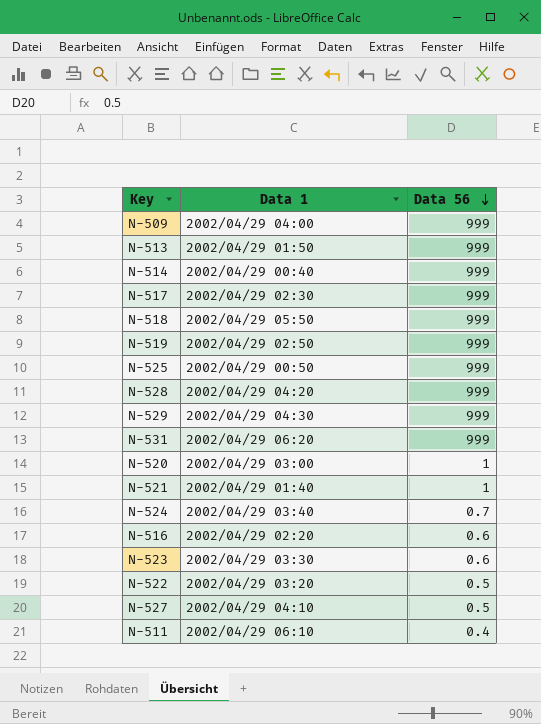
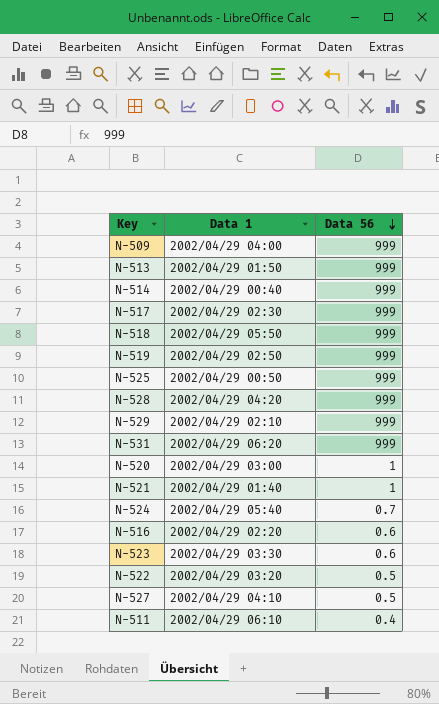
N-529 | Data 1: 2002/04/29 04:30 -> 2002/04/29 02:10
N-524 | Data 1: 2002/04/29 03:40 -> 2002/04/29 05:40

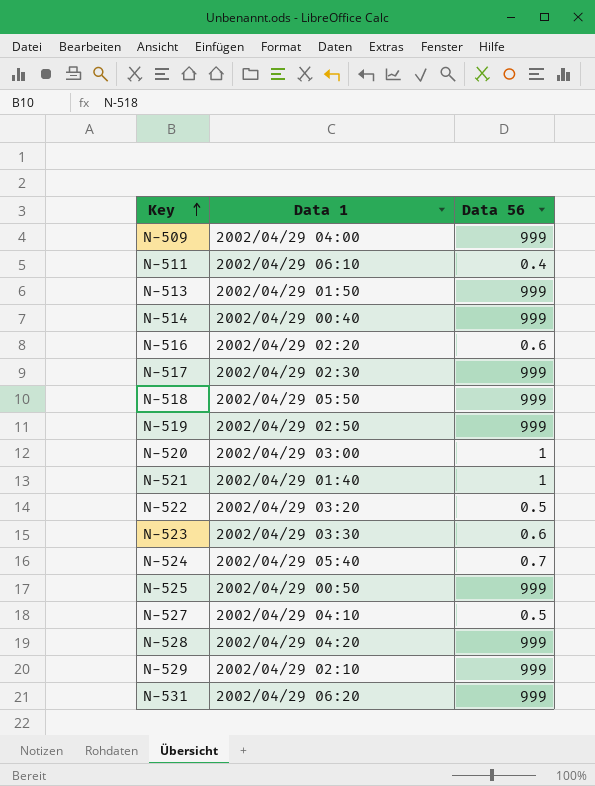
row order: Data 56 descending -> Key ascending

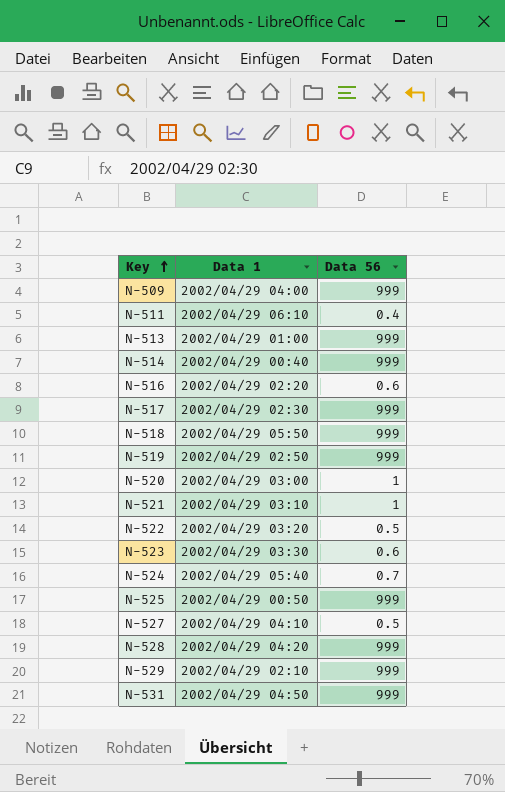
N-513 | Data 1: 2002/04/29 01:50 -> 2002/04/29 01:00
N-521 | Data 1: 2002/04/29 01:40 -> 2002/04/29 03:10
N-531 | Data 1: 2002/04/29 06:20 -> 2002/04/29 04:50

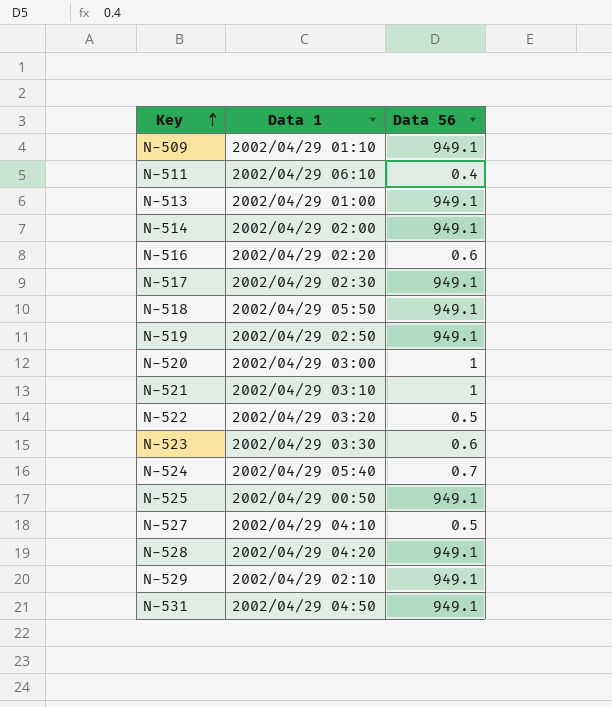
N-509 | Data 1: 2002/04/29 04:00 -> 2002/04/29 01:10
N-509 | Data 56: 999 -> 949.1
N-513 | Data 56: 999 -> 949.1
N-514 | Data 1: 2002/04/29 00:40 -> 2002/04/29 02:00
N-514 | Data 56: 999 -> 949.1
N-517 | Data 56: 999 -> 949.1
N-518 | Data 56: 999 -> 949.1
N-519 | Data 56: 999 -> 949.1
N-525 | Data 56: 999 -> 949.1
N-528 | Data 56: 999 -> 949.1
N-529 | Data 56: 999 -> 949.1
N-531 | Data 56: 999 -> 949.1

